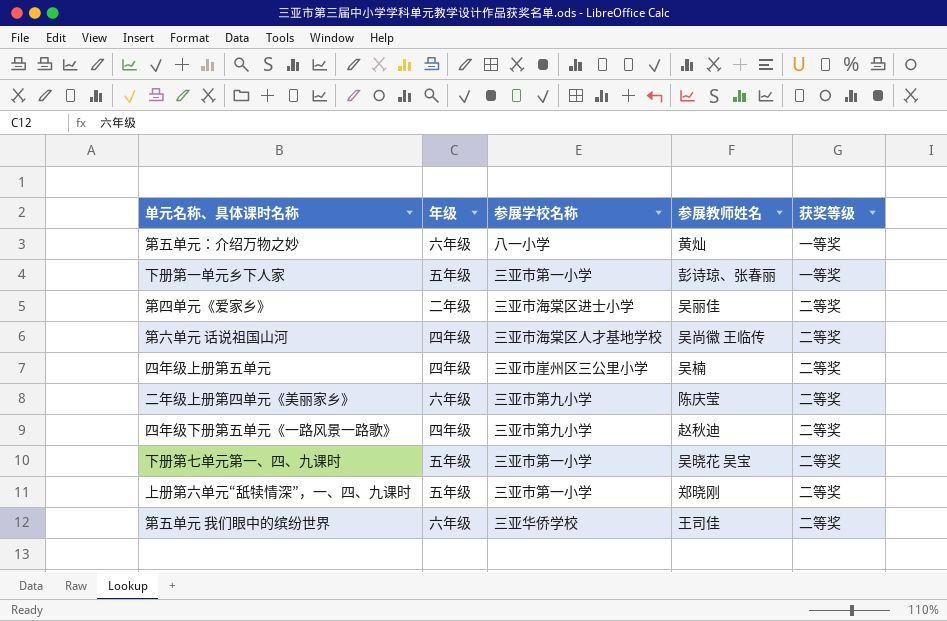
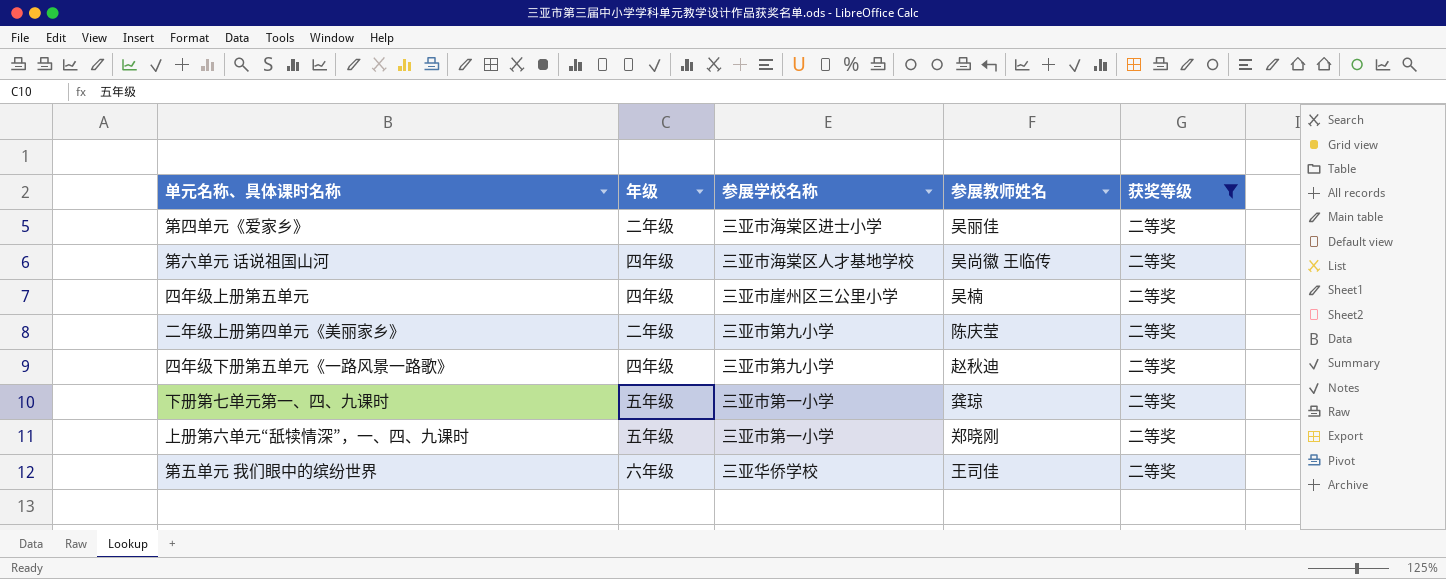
filter: none -> 获奖等级 = 二等奖
二年级上册第四单元《美丽家乡》 | 年级: 六年级 -> 二年级
下册第七单元第一、四、九课时 | 参展教师姓名: 吴晓花 吴宝 -> 龚琼

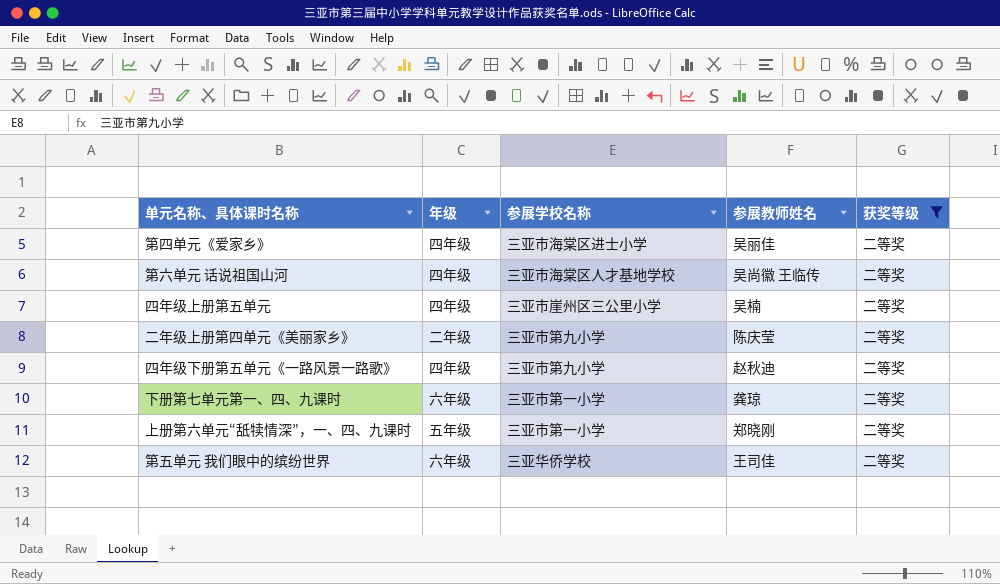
第四单元《爱家乡》 | 年级: 二年级 -> 四年级
下册第七单元第一、四、九课时 | 年级: 五年级 -> 六年级

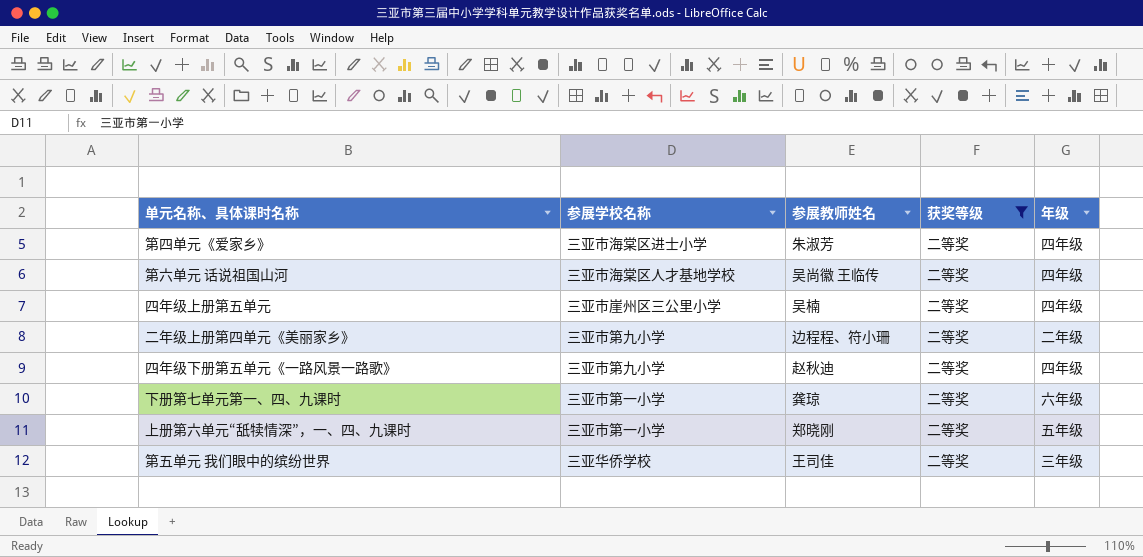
column 年级 | position: 2 -> 5
第四单元《爱家乡》 | 参展教师姓名: 吴丽佳 -> 朱淑芳
二年级上册第四单元《美丽家乡》 | 参展教师姓名: 陈庆莹 -> 边程程、符小珊
第五单元 我们眼中的缤纷世界 | 年级: 六年级 -> 三年级

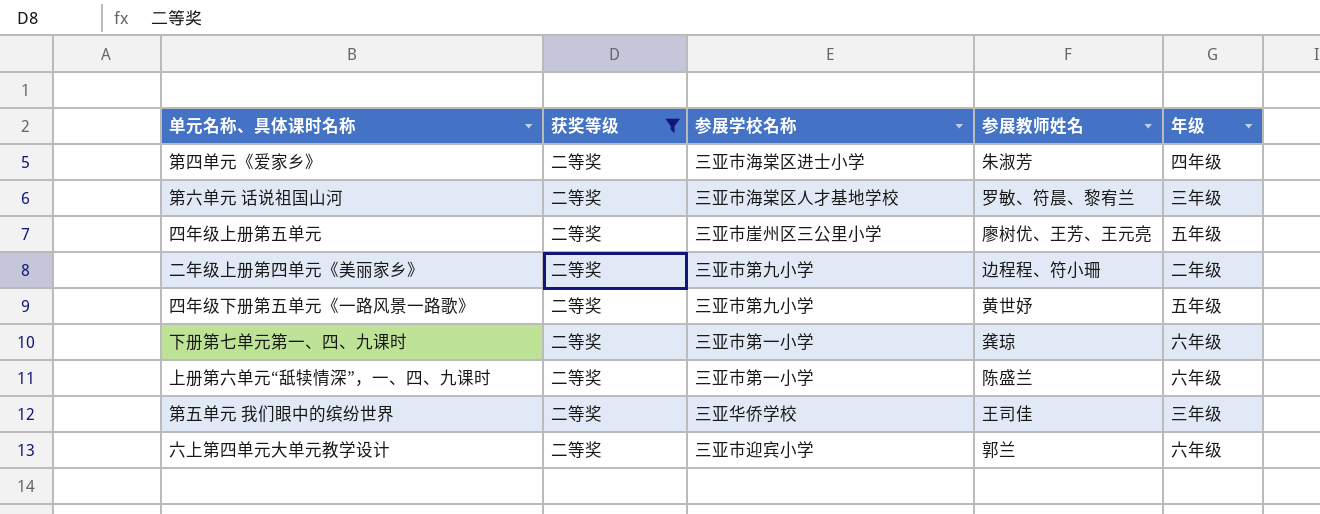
column 获奖等级 | position: 4 -> 2
第六单元 话说祖国山河 | 参展教师姓名: 吴尚徽 王临传 -> 罗敏、符晨、黎宥兰
第六单元 话说祖国山河 | 年级: 四年级 -> 三年级
四年级上册第五单元 | 参展教师姓名: 吴楠 -> 廖树优、王芳、王元亮
四年级上册第五单元 | 年级: 四年级 -> 五年级
四年级下册第五单元《一路风景一路歌》 | 参展教师姓名: 赵秋迪 -> 黄世妤
四年级下册第五单元《一路风景一路歌》 | 年级: 四年级 -> 五年级
上册第六单元“舐犊情深”，一、四、九课时 | 参展教师姓名: 郑晓刚 -> 陈盛兰
上册第六单元“舐犊情深”，一、四、九课时 | 年级: 五年级 -> 六年级
row 六上第四单元大单元教学设计: none -> 二等奖 | 三亚市迎宾小学 | 郭兰 | 六年级

